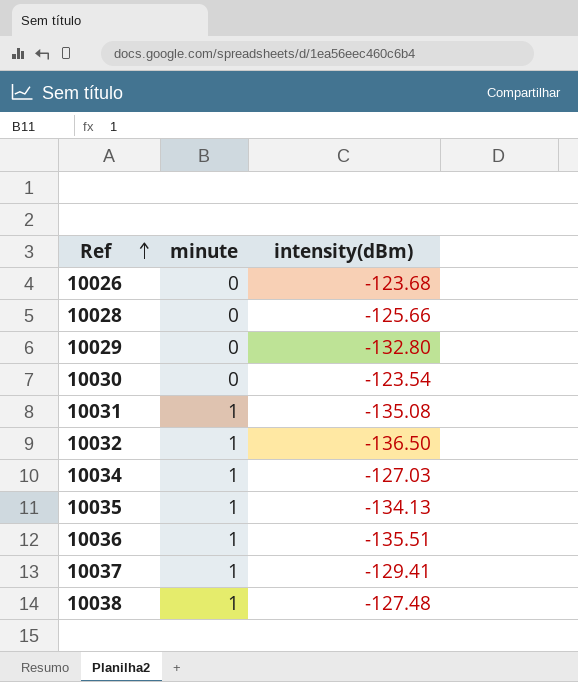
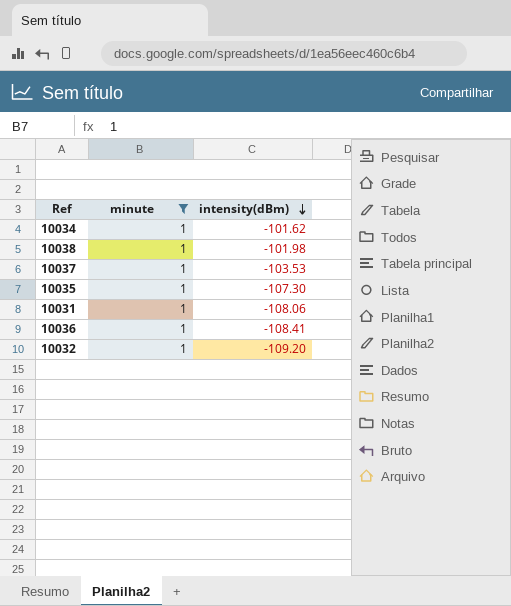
filter: none -> minute = 1
row order: Ref ascending -> intensity(dBm) descending
10034 | intensity(dBm): -127.03 -> -101.62
10038 | intensity(dBm): -127.48 -> -101.98
10037 | intensity(dBm): -129.41 -> -103.53
10035 | intensity(dBm): -134.13 -> -107.30
10031 | intensity(dBm): -135.08 -> -108.06
10036 | intensity(dBm): -135.51 -> -108.41
10032 | intensity(dBm): -136.50 -> -109.20

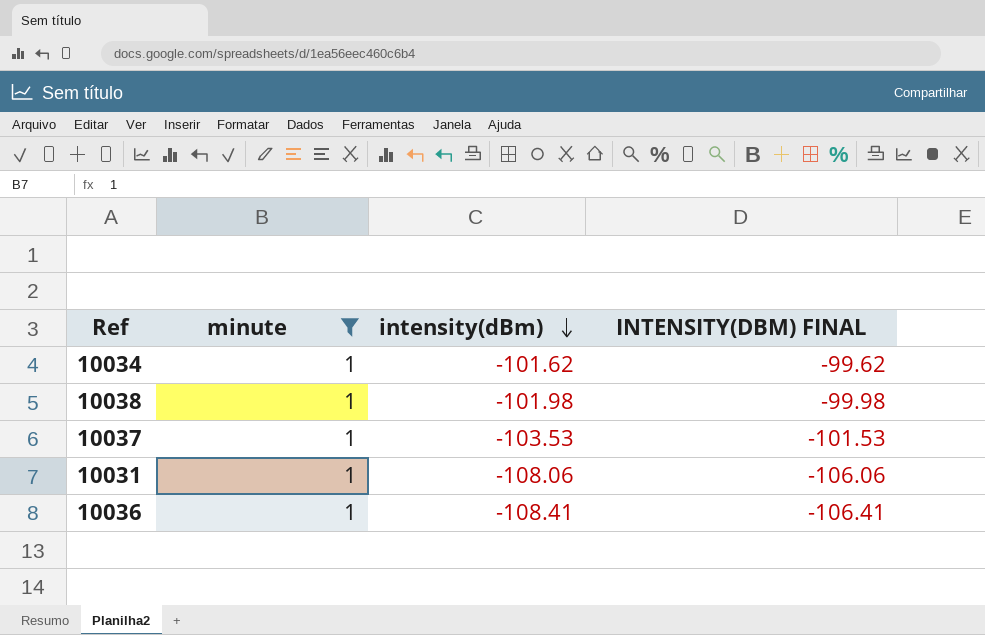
column INTENSITY(DBM) FINAL | formula: none -> [intensity(dBm)] + 2
row 10035: 1 | -107.30 -> none
row 10032: 1 | -109.20 -> none

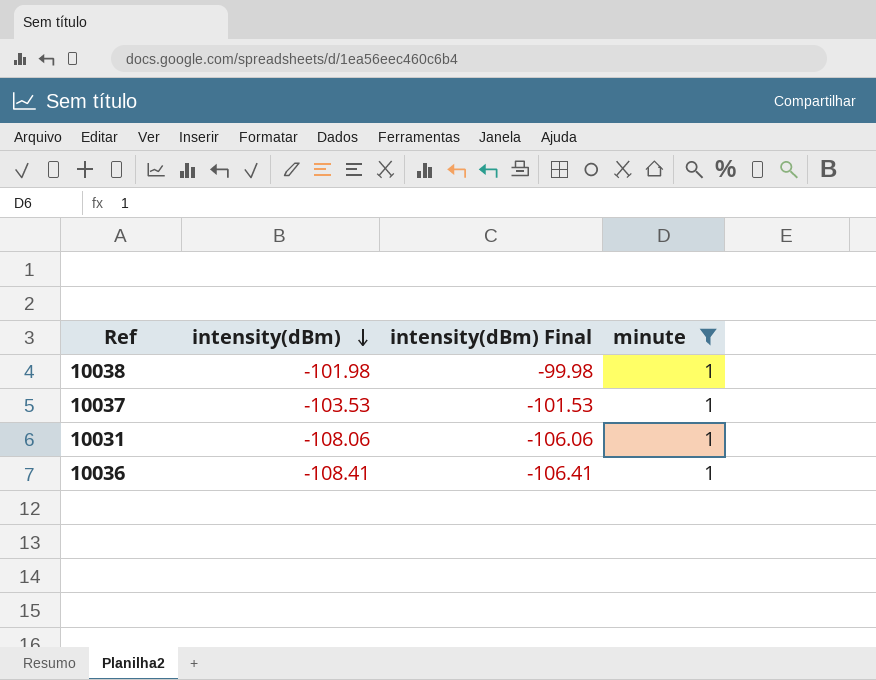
column name: INTENSITY(DBM) FINAL -> intensity(dBm) Final
column minute | position: 2 -> 4
row 10034: 1 | -101.62 | -99.62 -> none

